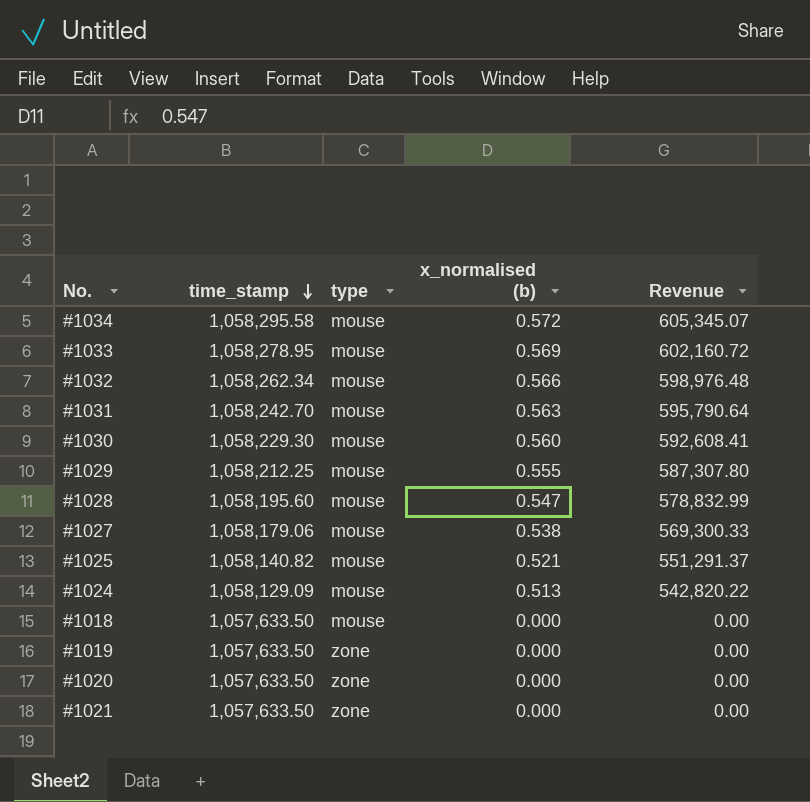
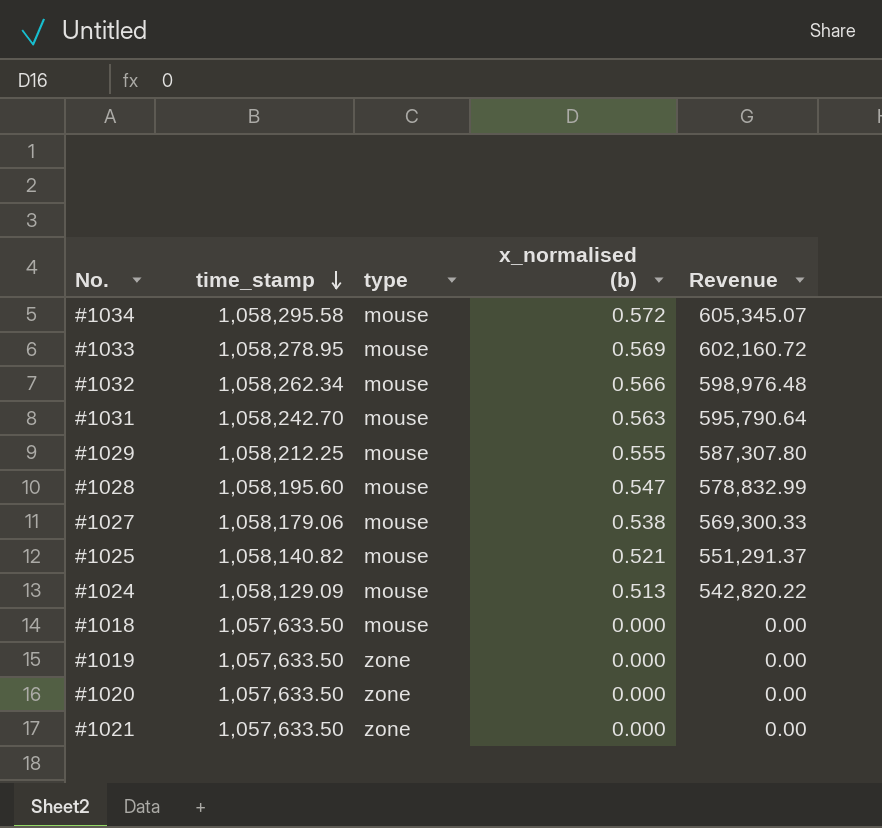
row #1030: 1,058,229.30 | mouse | 0.560 | 592,608.41 -> none

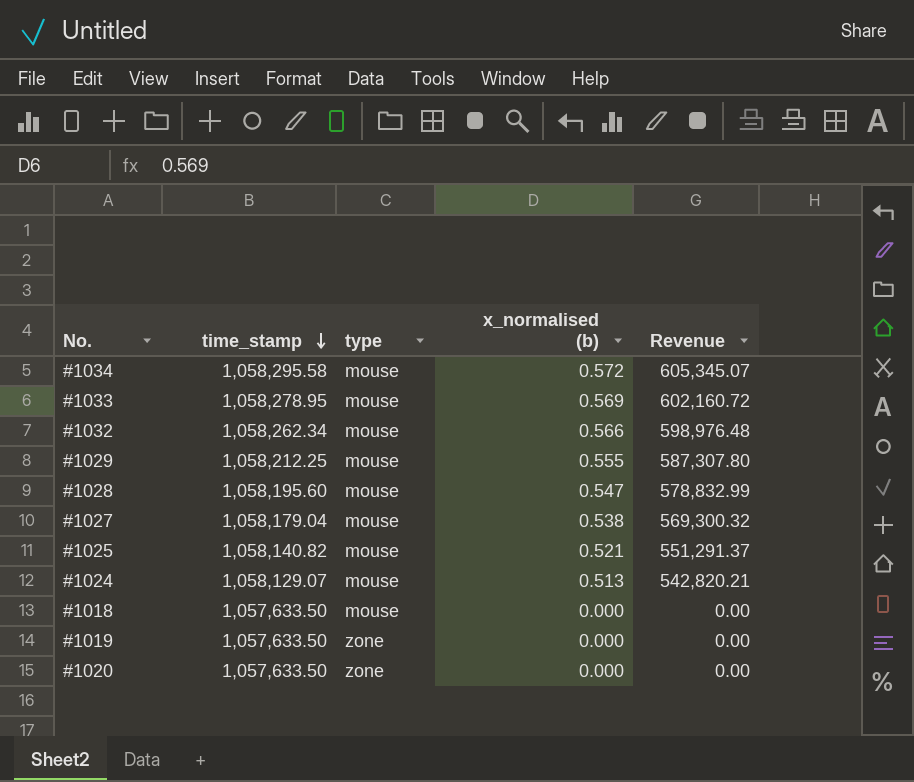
row #1031: 1,058,242.70 | mouse | 0.563 | 595,790.64 -> none
row #1021: 1,057,633.50 | zone | 0.000 | 0.00 -> none
#1027 | time_stamp: 1,058,179.06 -> 1,058,179.04
#1027 | Revenue: 569,300.33 -> 569,300.32
#1024 | time_stamp: 1,058,129.09 -> 1,058,129.07
#1024 | Revenue: 542,820.22 -> 542,820.21

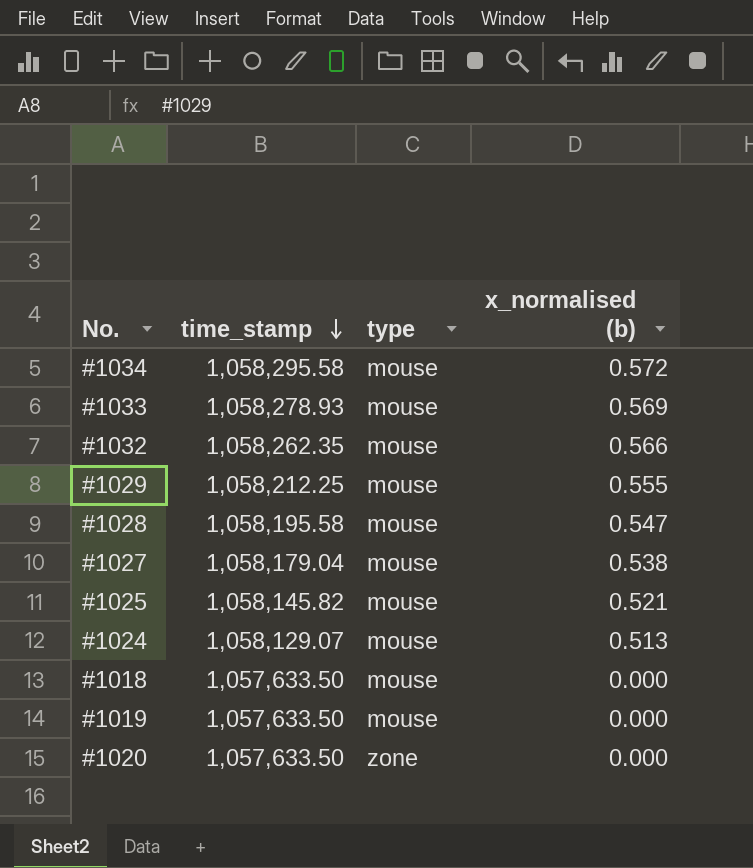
column Revenue | formula: [time_stamp] * [x_normalised (b)] -> none
#1033 | time_stamp: 1,058,278.95 -> 1,058,278.93
#1032 | time_stamp: 1,058,262.34 -> 1,058,262.35
#1028 | time_stamp: 1,058,195.60 -> 1,058,195.58
#1025 | time_stamp: 1,058,140.82 -> 1,058,145.82
#1019 | type: zone -> mouse

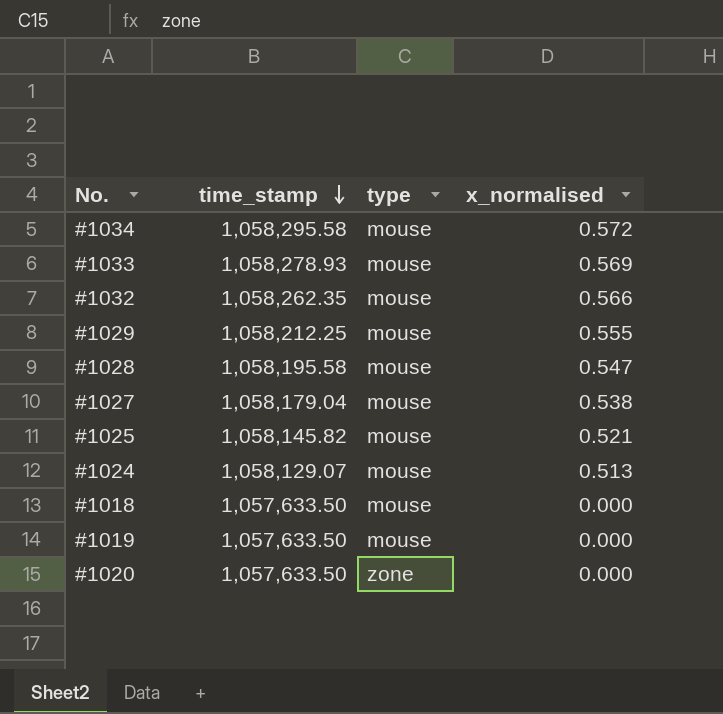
column name: x_normalised (b) -> x_normalised

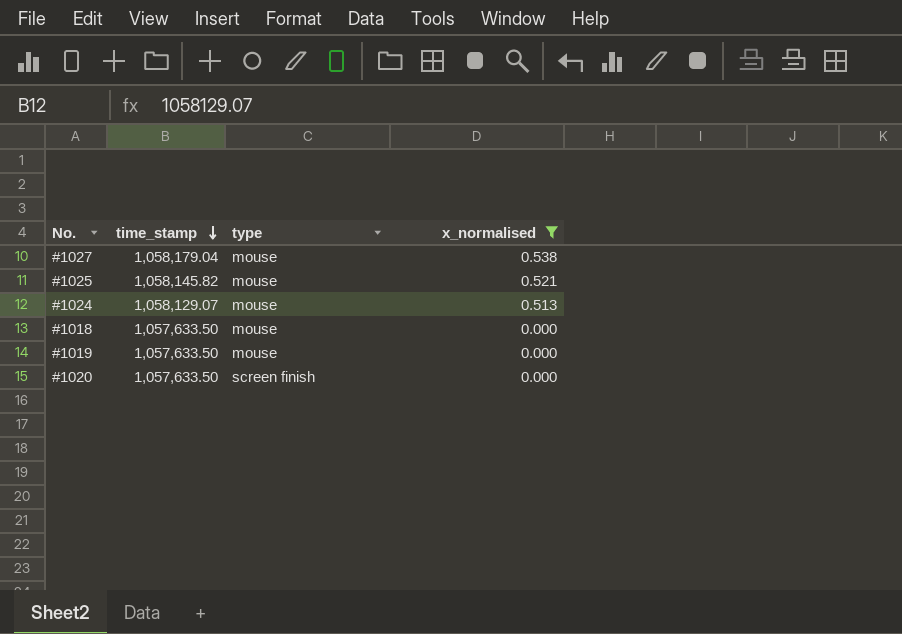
filter: none -> x_normalised <= 0.538
#1020 | type: zone -> screen finish

